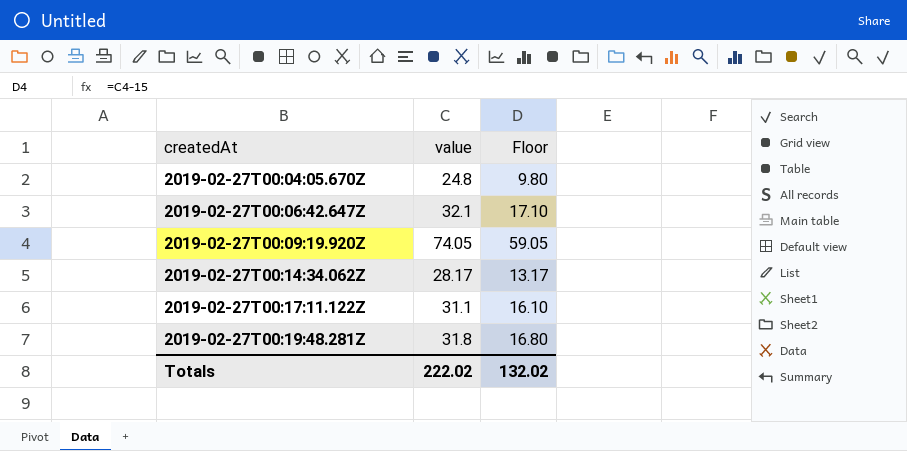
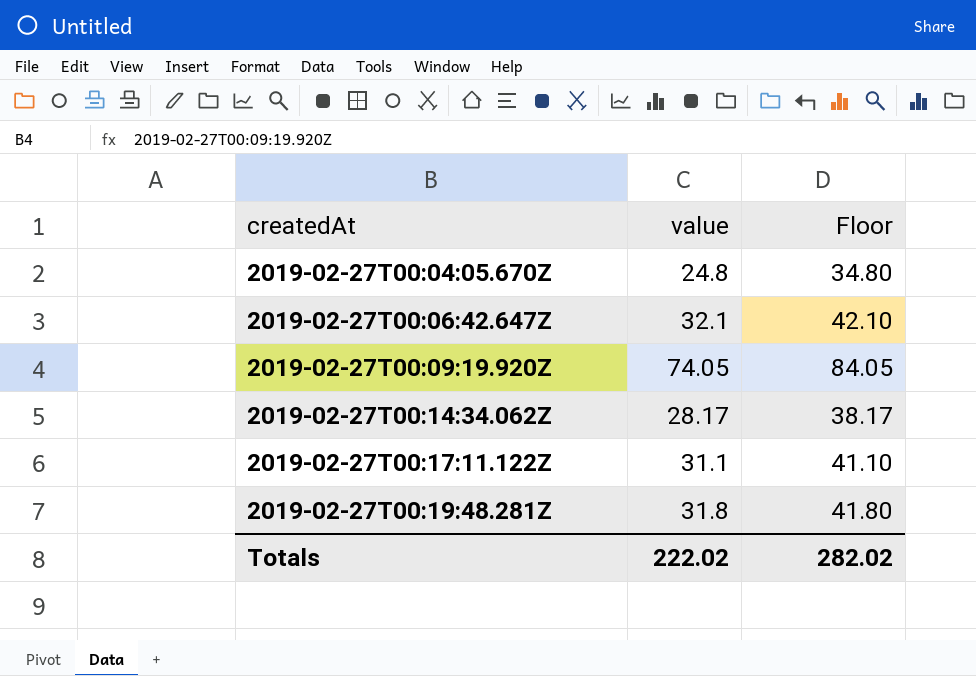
column Floor | formula: [value] - 15 -> [value] + 10
Totals | Floor: 132.02 -> 282.02

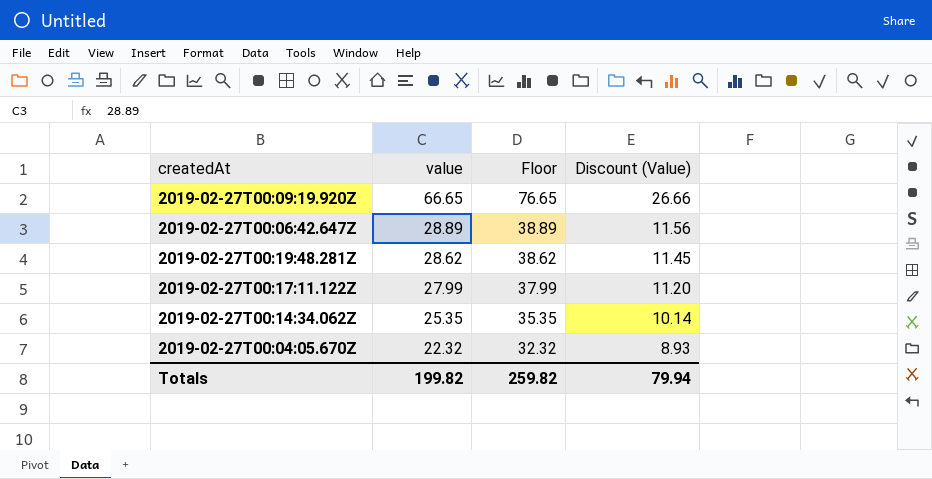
row order: createdAt ascending -> value descending
column Discount (Value) | formula: none -> [value] * 0.4
2019-02-27T00:09:19.920Z | value: 74.05 -> 66.65
2019-02-27T00:09:19.920Z | Floor: 84.05 -> 76.65
2019-02-27T00:06:42.647Z | value: 32.1 -> 28.89
2019-02-27T00:06:42.647Z | Floor: 42.10 -> 38.89
2019-02-27T00:19:48.281Z | value: 31.8 -> 28.62
2019-02-27T00:19:48.281Z | Floor: 41.80 -> 38.62
2019-02-27T00:17:11.122Z | value: 31.1 -> 27.99
2019-02-27T00:17:11.122Z | Floor: 41.10 -> 37.99
2019-02-27T00:14:34.062Z | value: 28.17 -> 25.35
2019-02-27T00:14:34.062Z | Floor: 38.17 -> 35.35
2019-02-27T00:04:05.670Z | value: 24.8 -> 22.32
2019-02-27T00:04:05.670Z | Floor: 34.80 -> 32.32
Totals | value: 222.02 -> 199.82
Totals | Floor: 282.02 -> 259.82

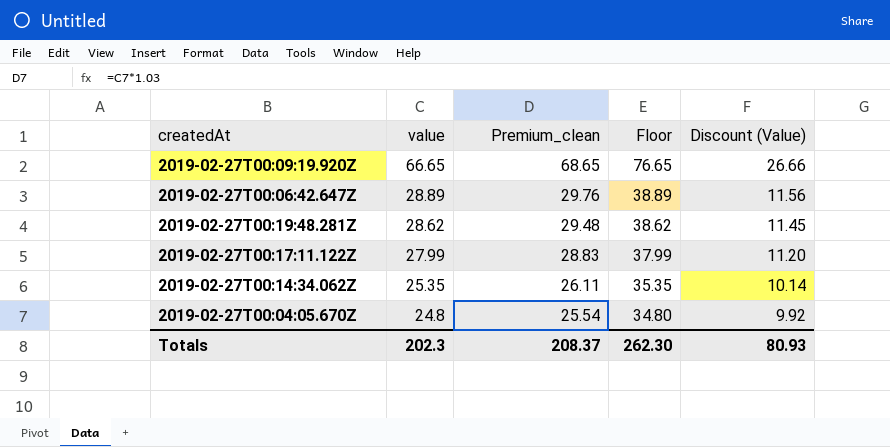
column Premium_clean | formula: none -> [value] * 1.03
2019-02-27T00:04:05.670Z | value: 22.32 -> 24.8
2019-02-27T00:04:05.670Z | Floor: 32.32 -> 34.80
2019-02-27T00:04:05.670Z | Discount (Value): 8.93 -> 9.92
Totals | value: 199.82 -> 202.3
Totals | Floor: 259.82 -> 262.30
Totals | Discount (Value): 79.94 -> 80.93

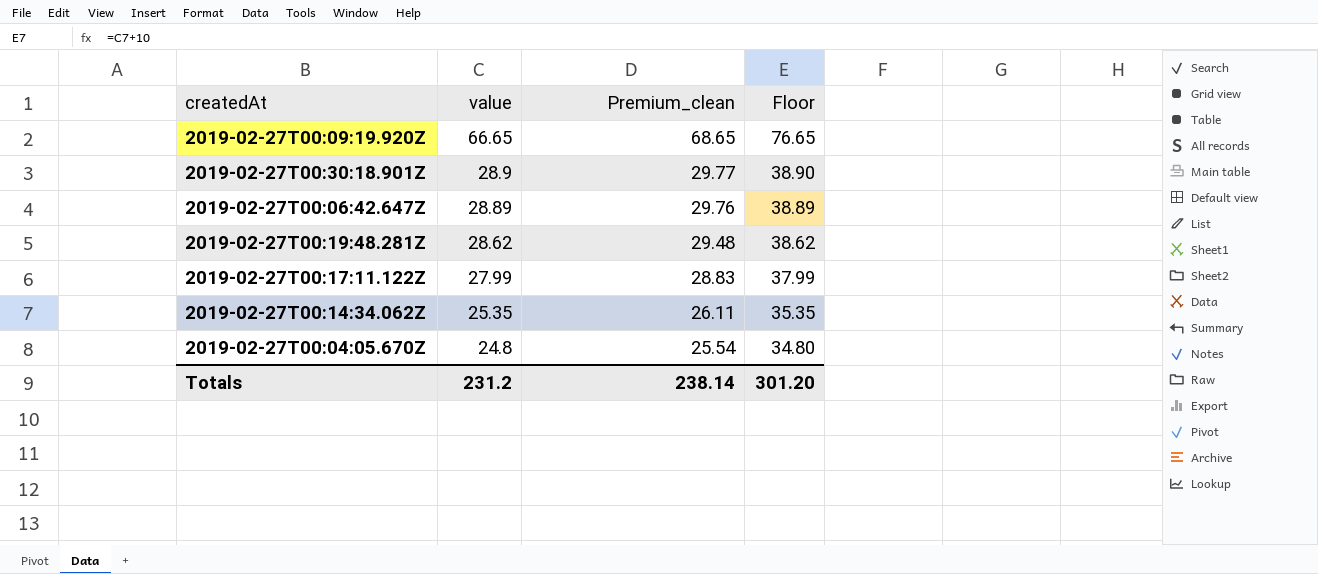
column Discount (Value) | formula: [value] * 0.4 -> none
row 2019-02-27T00:30:18.901Z: none -> 28.9 | 29.77 | 38.90
Totals | value: 202.3 -> 231.2
Totals | Premium_clean: 208.37 -> 238.14
Totals | Floor: 262.30 -> 301.20

